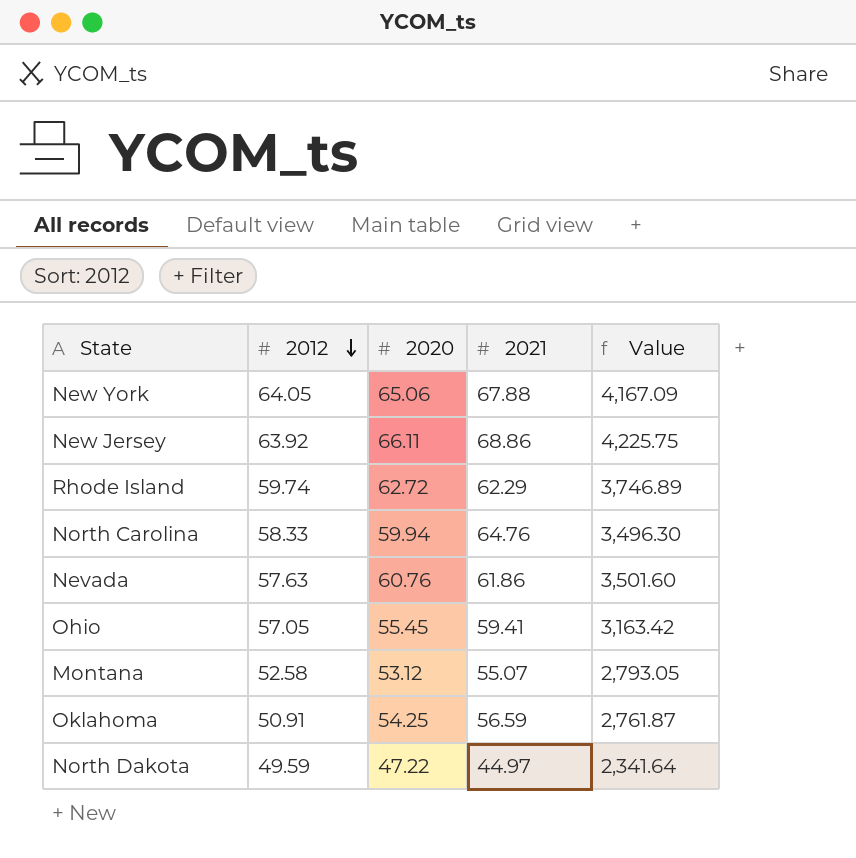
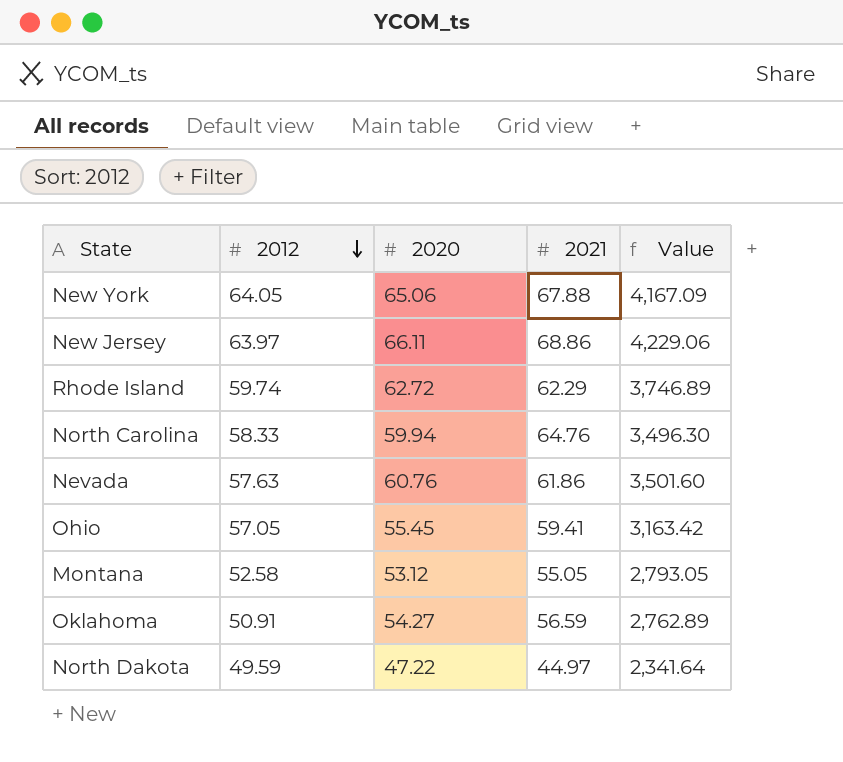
New Jersey | 2012: 63.92 -> 63.97
New Jersey | Value: 4,225.75 -> 4,229.06
Montana | 2021: 55.07 -> 55.05
Oklahoma | 2020: 54.25 -> 54.27
Oklahoma | Value: 2,761.87 -> 2,762.89

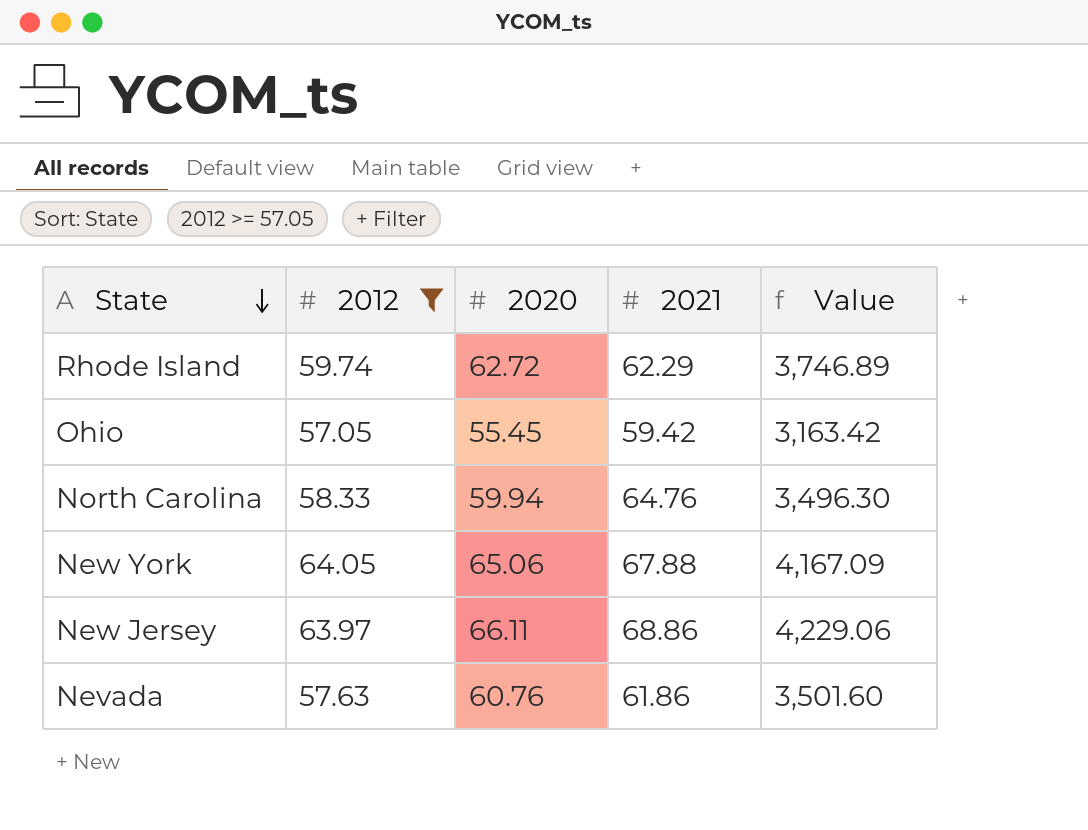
filter: none -> 2012 >= 57.05
row order: 2012 descending -> State descending
Ohio | 2021: 59.41 -> 59.42

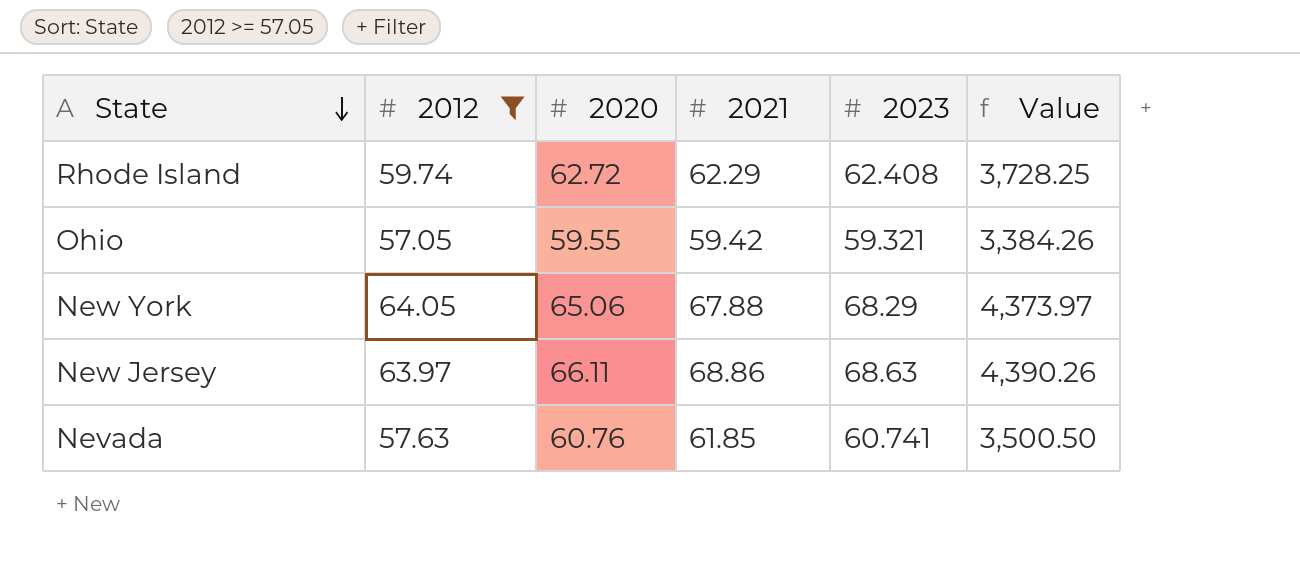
column 2023 | position: none -> 5
column Value | formula: [2012] * [2020] -> [2012] * [2023]
row North Carolina: 58.33 | 59.94 | 64.76 | 3,496.30 -> none
Ohio | 2020: 55.45 -> 59.55
Nevada | 2021: 61.86 -> 61.85

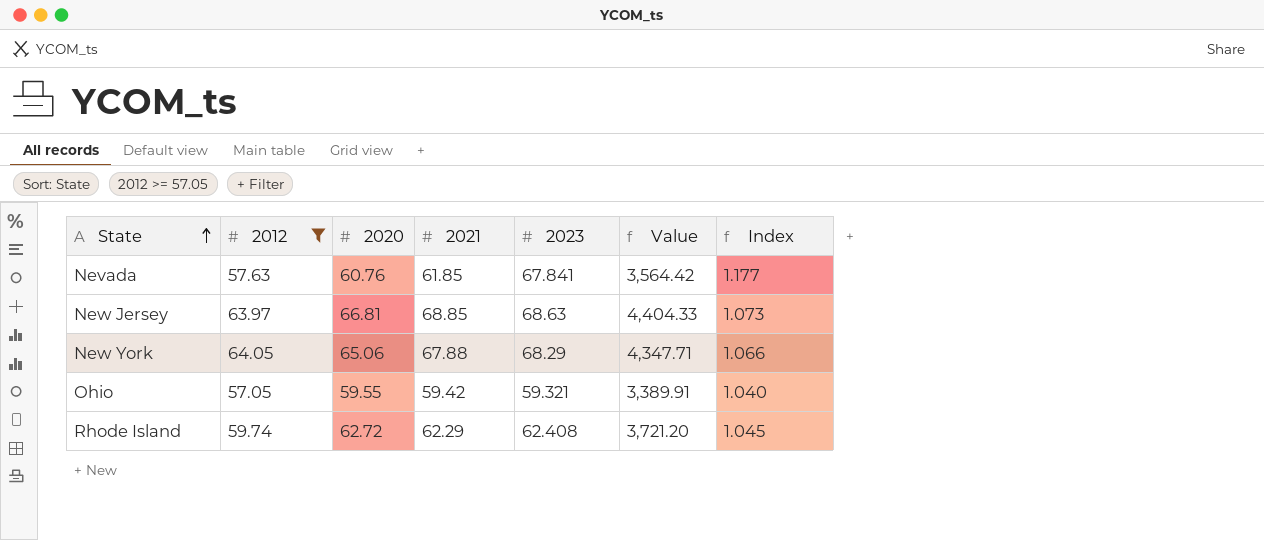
row order: State descending -> State ascending
column Value | formula: [2012] * [2023] -> [2012] * [2021]
column Index | formula: none -> [2023] / [2012]
Nevada | 2023: 60.741 -> 67.841
New Jersey | 2020: 66.11 -> 66.81
New Jersey | 2021: 68.86 -> 68.85

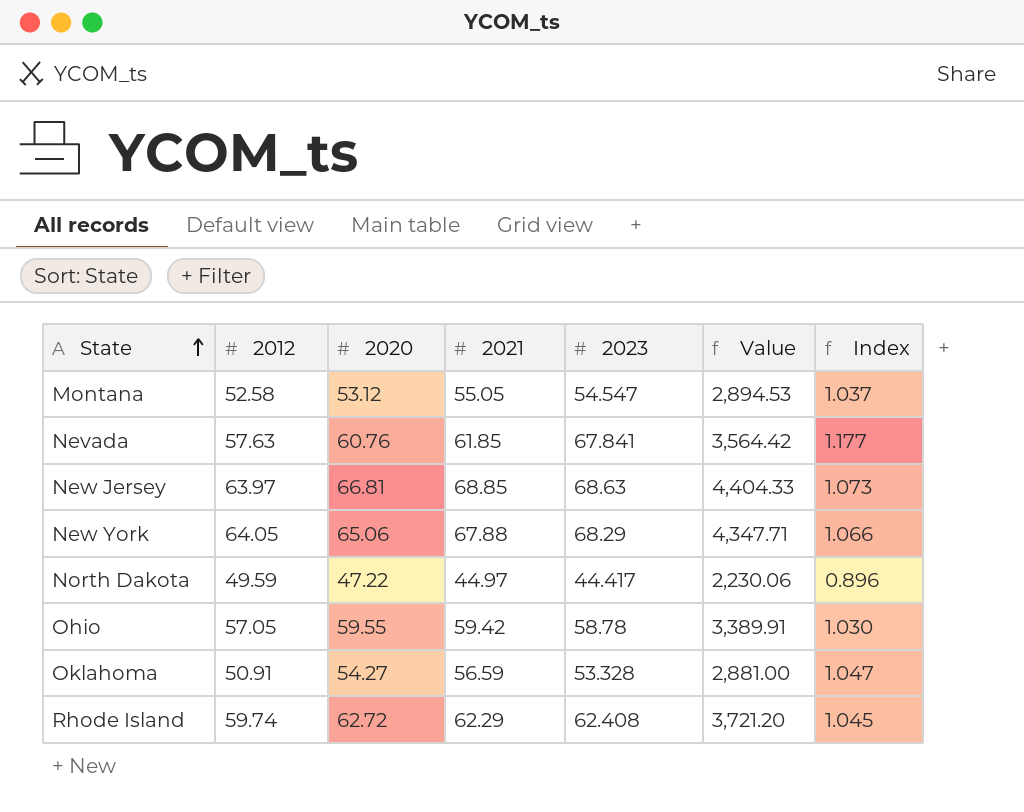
filter: 2012 >= 57.05 -> none
Ohio | 2023: 59.321 -> 58.78
Ohio | Index: 1.040 -> 1.030

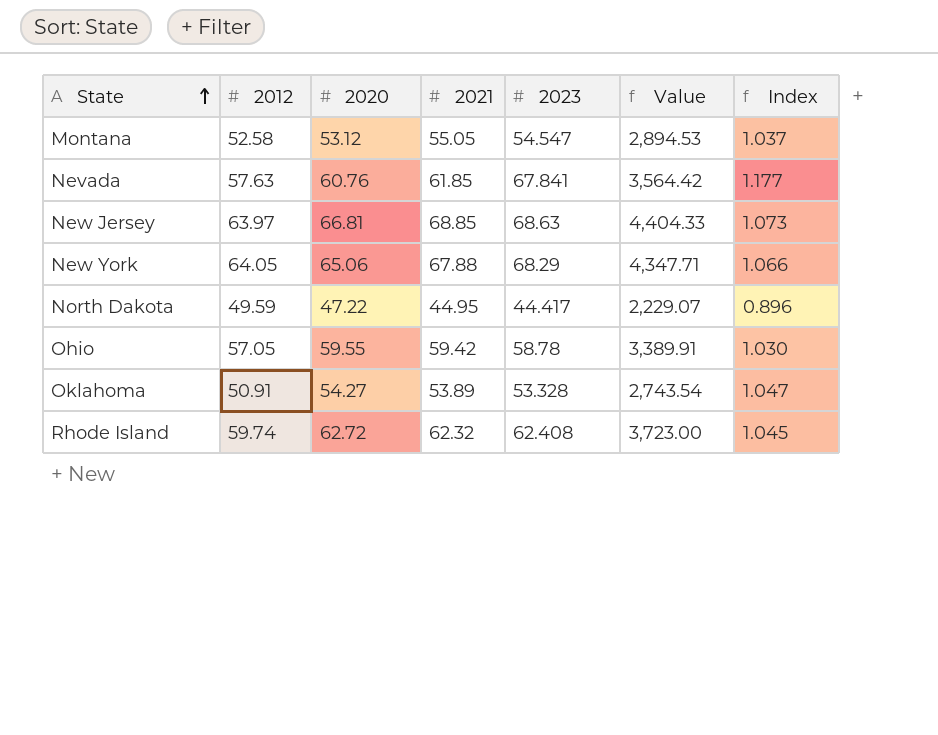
North Dakota | 2021: 44.97 -> 44.95
North Dakota | Value: 2,230.06 -> 2,229.07
Oklahoma | 2021: 56.59 -> 53.89
Oklahoma | Value: 2,881.00 -> 2,743.54
Rhode Island | 2021: 62.29 -> 62.32
Rhode Island | Value: 3,721.20 -> 3,723.00

